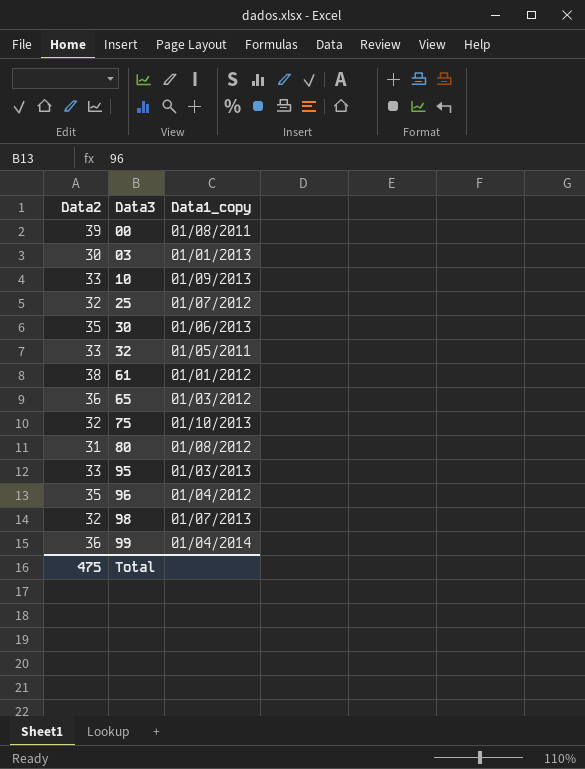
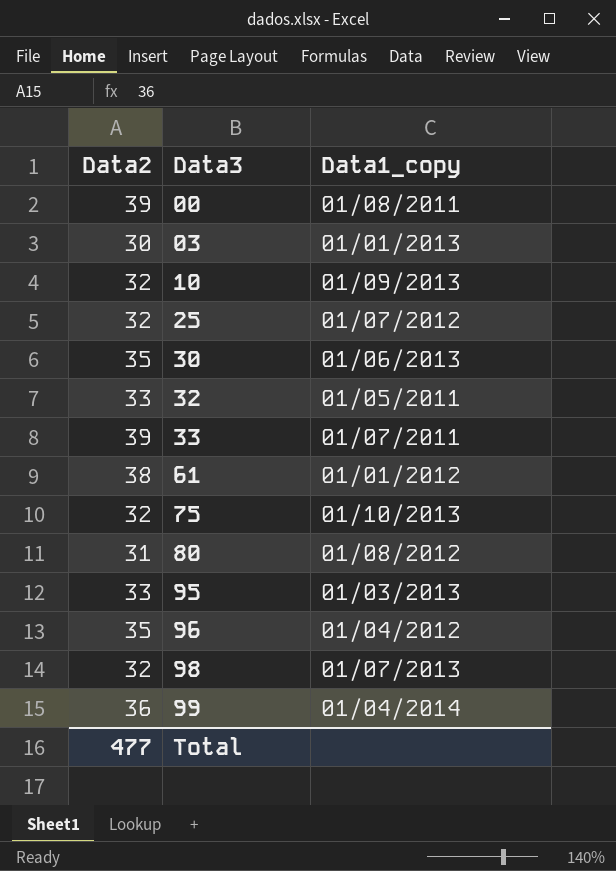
row 65: 36 | 01/03/2012 -> none
10 | Data2: 33 -> 32
row 33: none -> 39 | 01/07/2011
Total | Data2: 475 -> 477

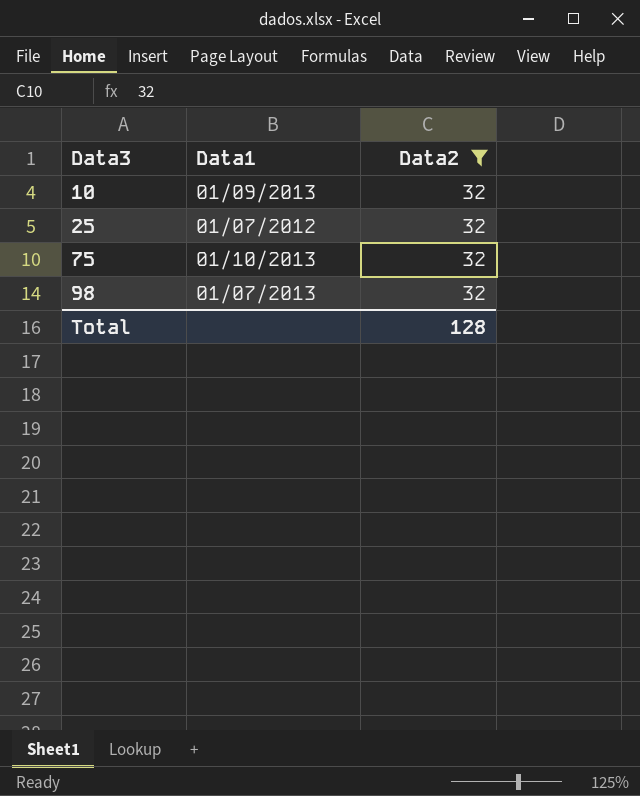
filter: none -> Data2 = 32
column name: Data1_copy -> Data1
column Data2 | position: 1 -> 3
Total | Data2: 477 -> 128

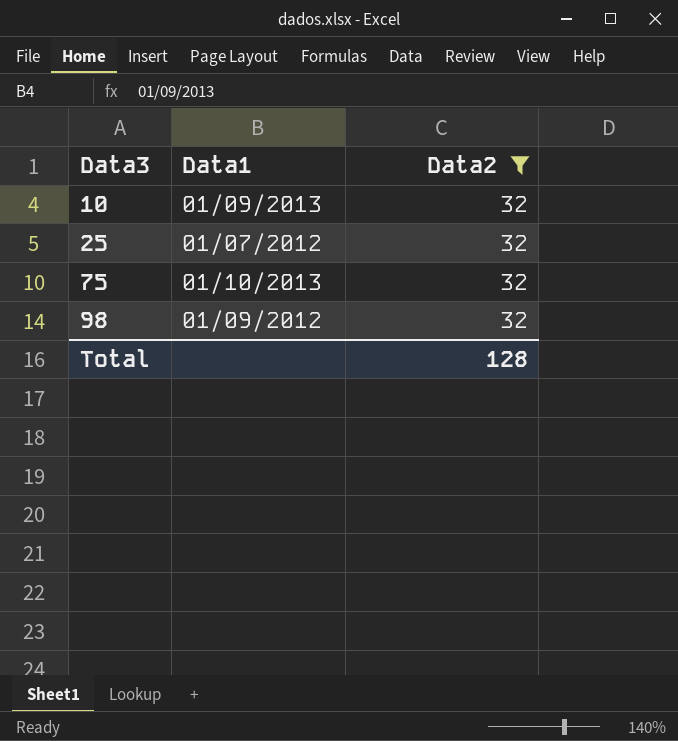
98 | Data1: 01/07/2013 -> 01/09/2012

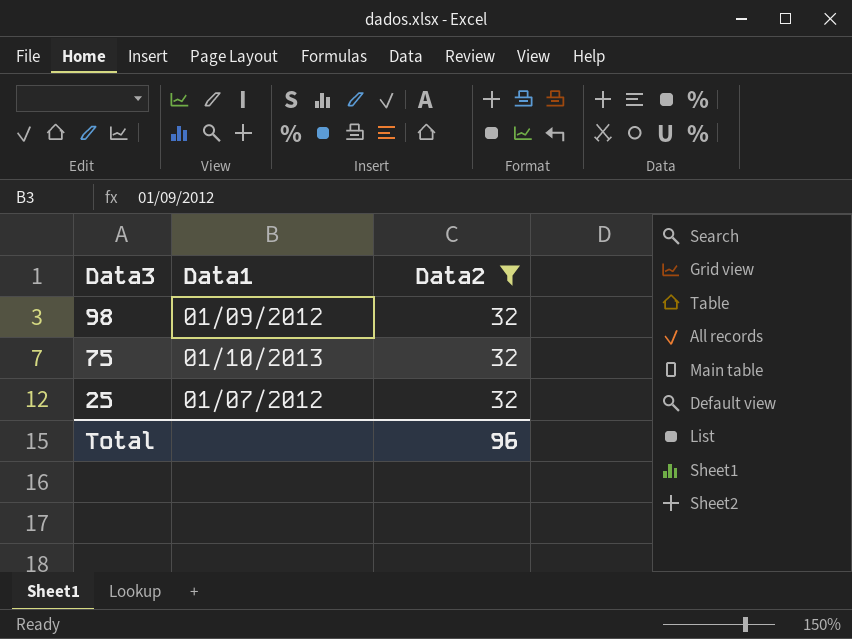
row order: Data3 ascending -> Data3 descending
row 10: 01/09/2013 | 32 -> none
Total | Data2: 128 -> 96

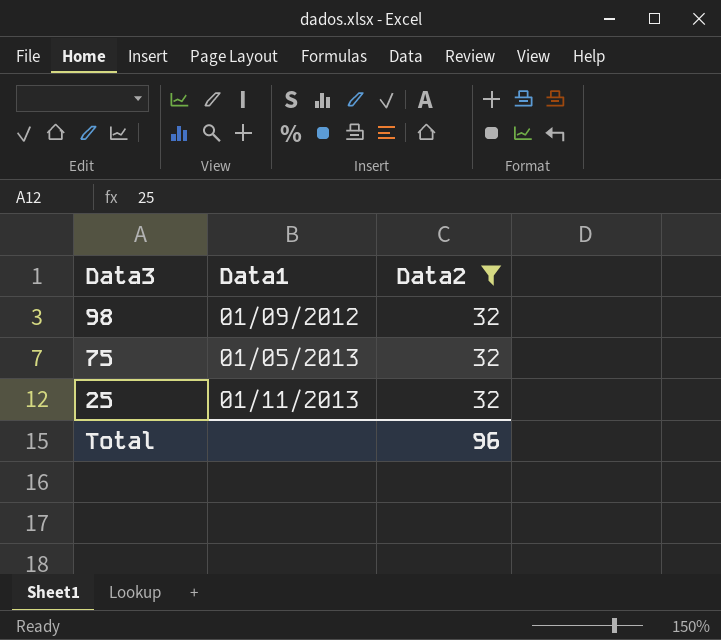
75 | Data1: 01/10/2013 -> 01/05/2013
25 | Data1: 01/07/2012 -> 01/11/2013

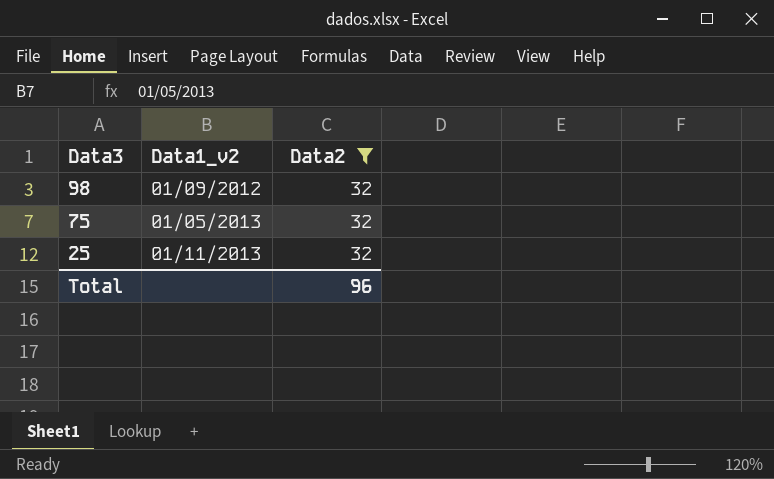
column name: Data1 -> Data1_v2

